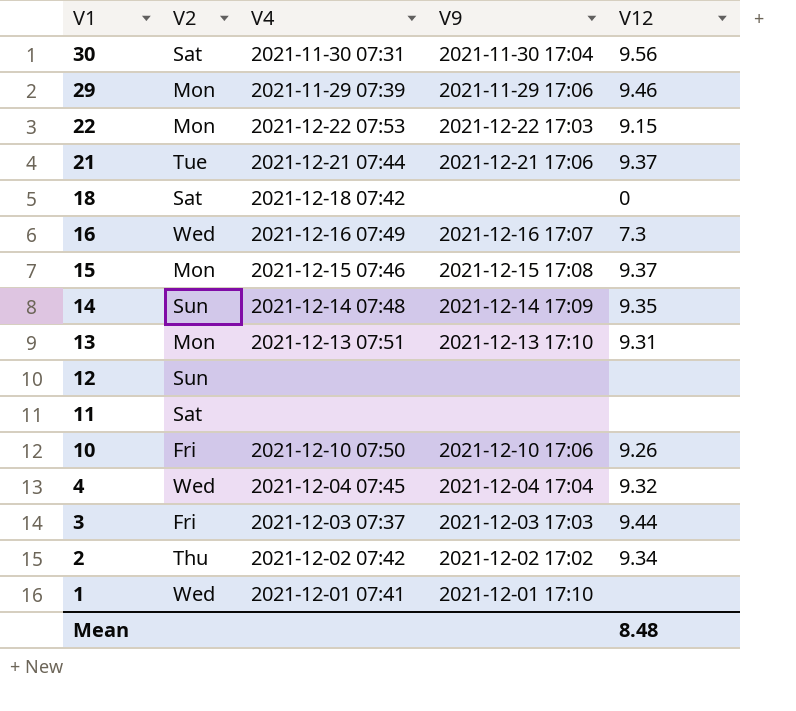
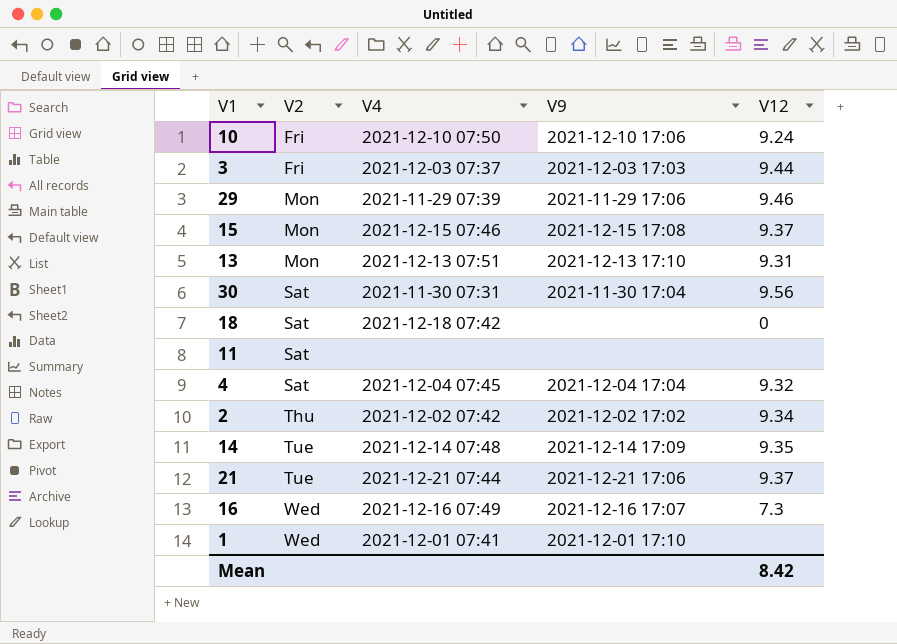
row order: V1 descending -> V2 ascending
row 22: Mon | 2021-12-22 07:53 | 2021-12-22 17:03 | 9.15 -> none
row 12: Sun | none | none | none -> none
10 | V12: 9.26 -> 9.24
4 | V2: Wed -> Sat
14 | V2: Sun -> Tue
Mean | V12: 8.48 -> 8.42

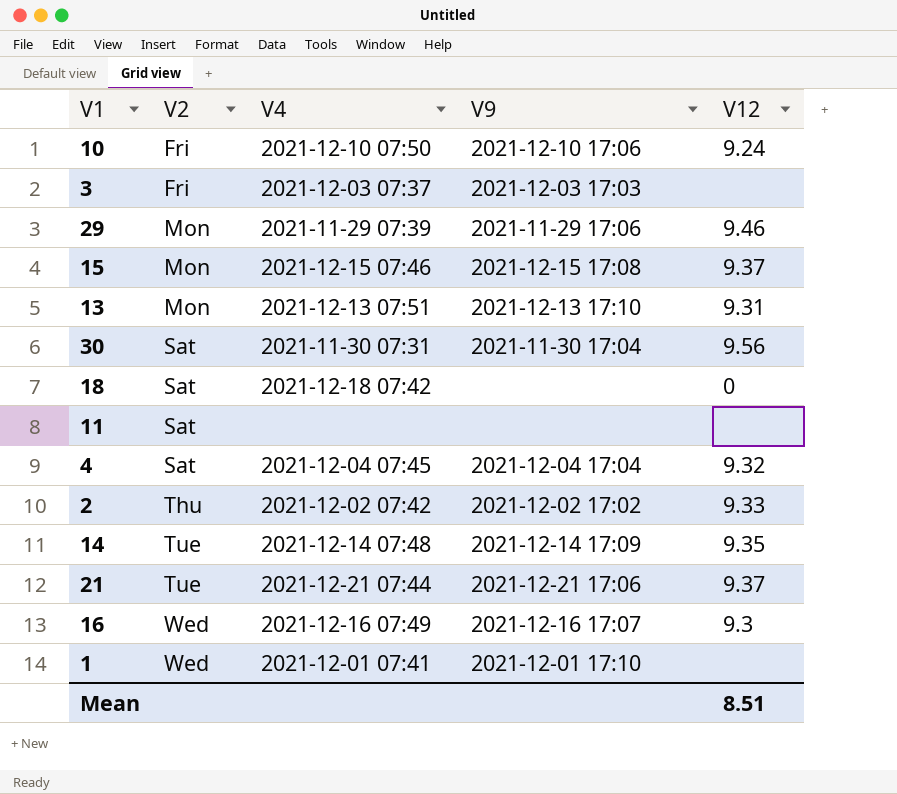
3 | V12: 9.44 -> none
2 | V12: 9.34 -> 9.33
16 | V12: 7.3 -> 9.3
Mean | V12: 8.42 -> 8.51

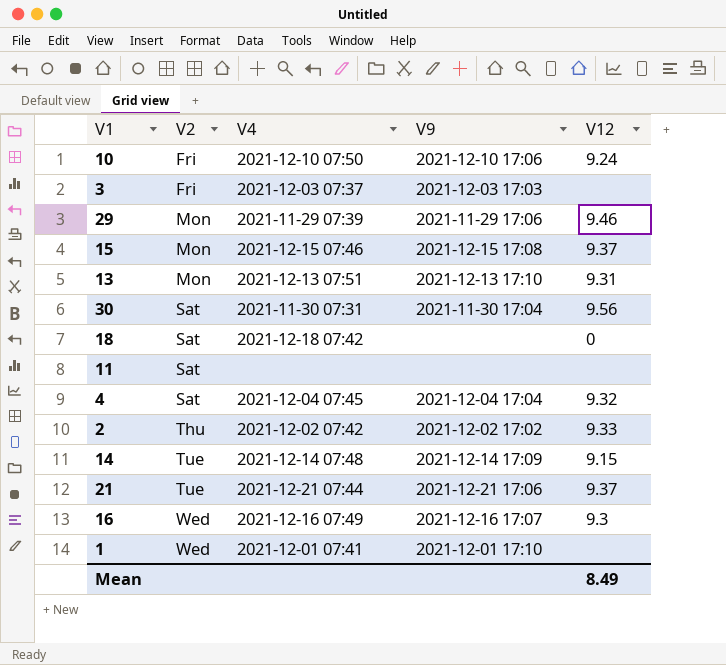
14 | V12: 9.35 -> 9.15
Mean | V12: 8.51 -> 8.49

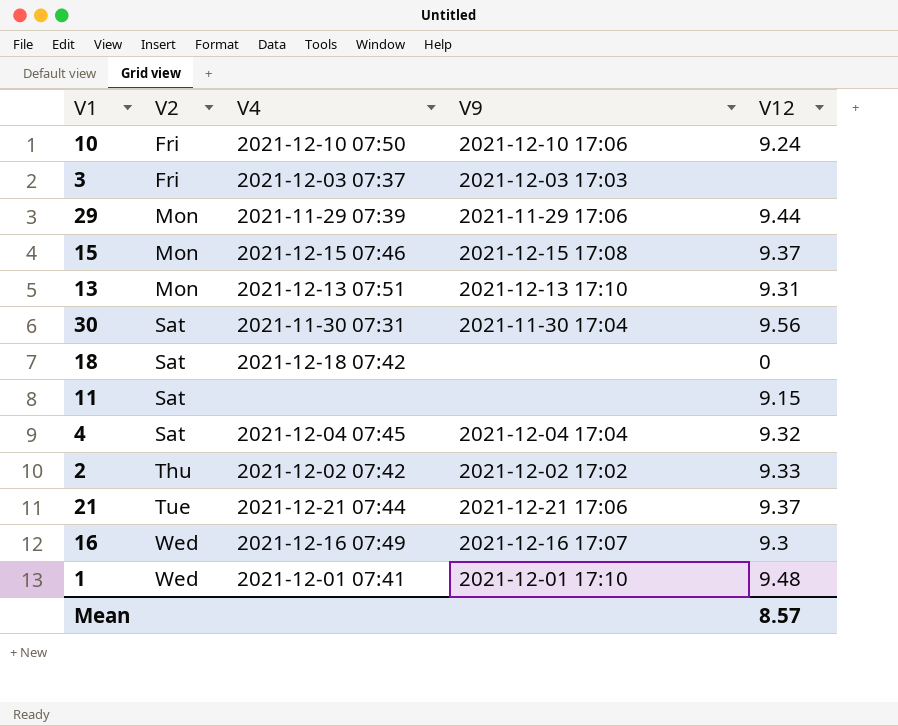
row 14: Tue | 2021-12-14 07:48 | 2021-12-14 17:09 | 9.15 -> none
29 | V12: 9.46 -> 9.44
11 | V12: none -> 9.15
1 | V12: none -> 9.48
Mean | V12: 8.49 -> 8.57

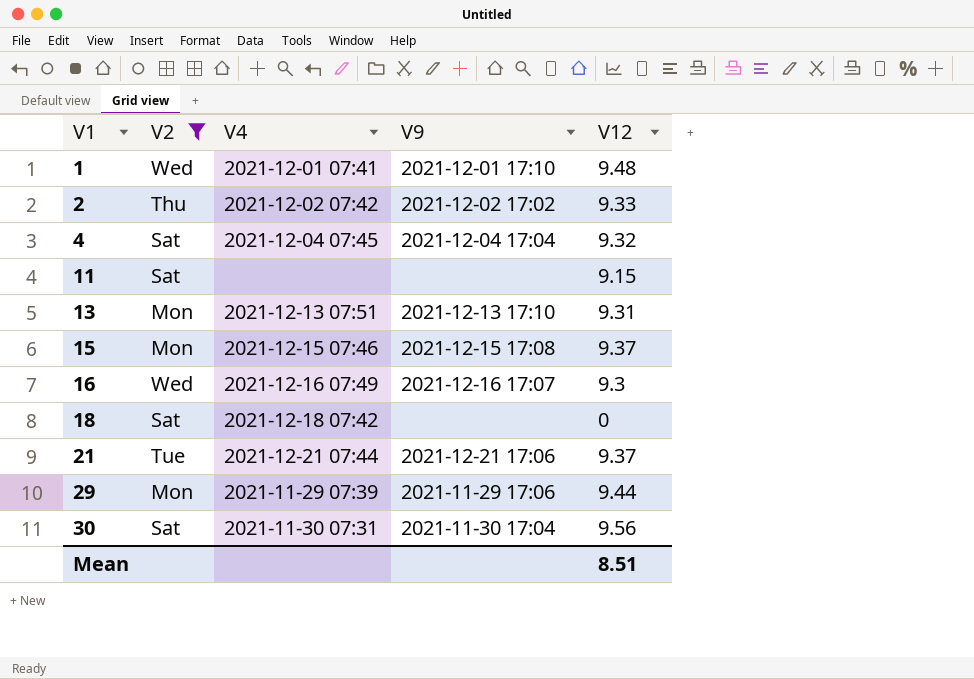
filter: none -> V2 != Fri
row order: V2 ascending -> V1 ascending
Mean | V12: 8.57 -> 8.51

